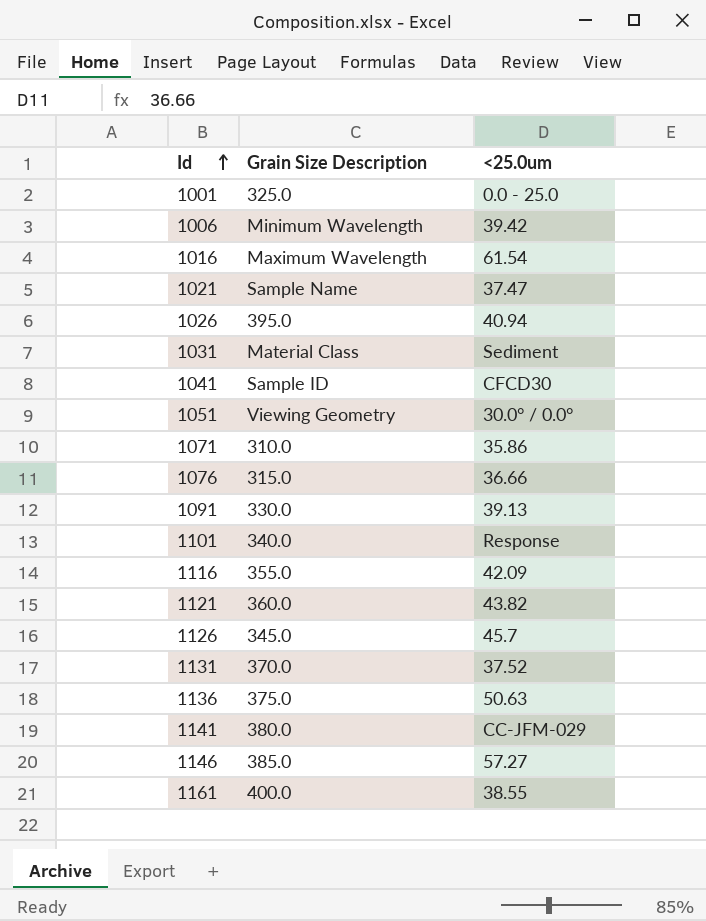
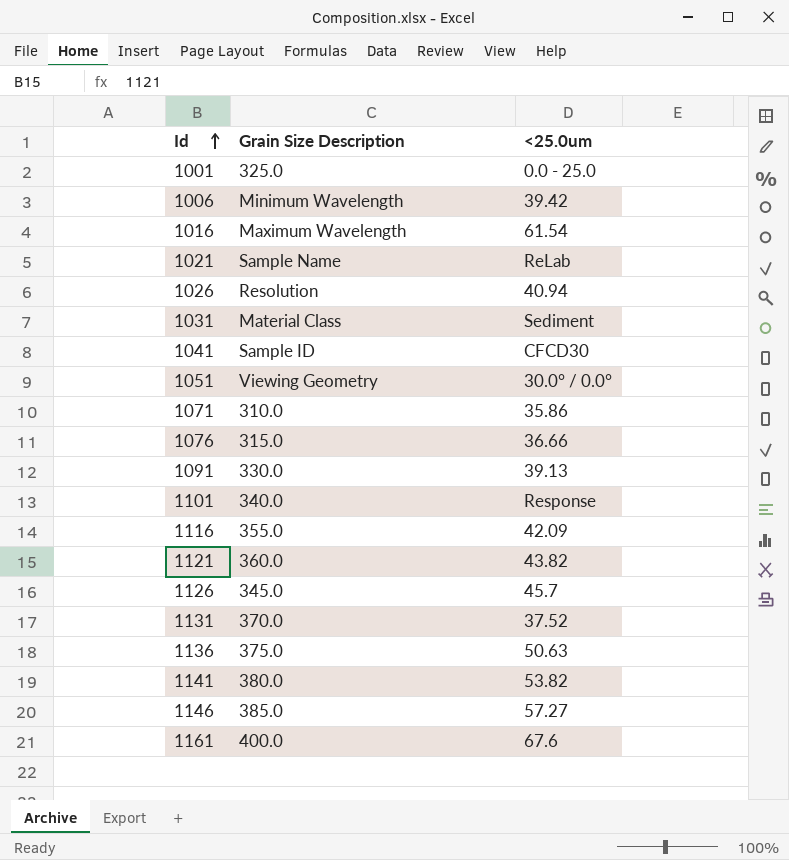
1021 | <25.0um: 37.47 -> ReLab
1026 | Grain Size Description: 395.0 -> Resolution
1141 | <25.0um: CC-JFM-029 -> 53.82
1161 | <25.0um: 38.55 -> 67.6

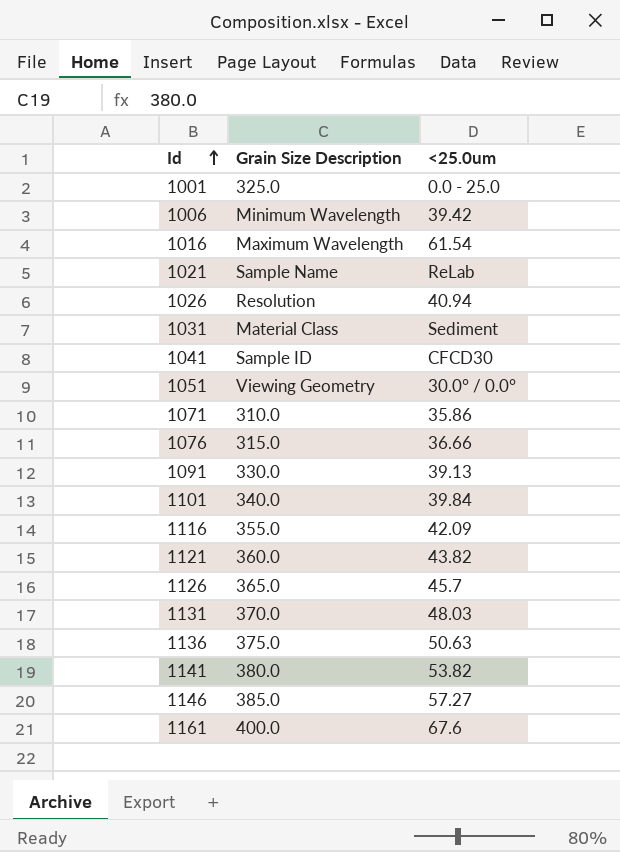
1101 | <25.0um: Response -> 39.84
1126 | Grain Size Description: 345.0 -> 365.0
1131 | <25.0um: 37.52 -> 48.03

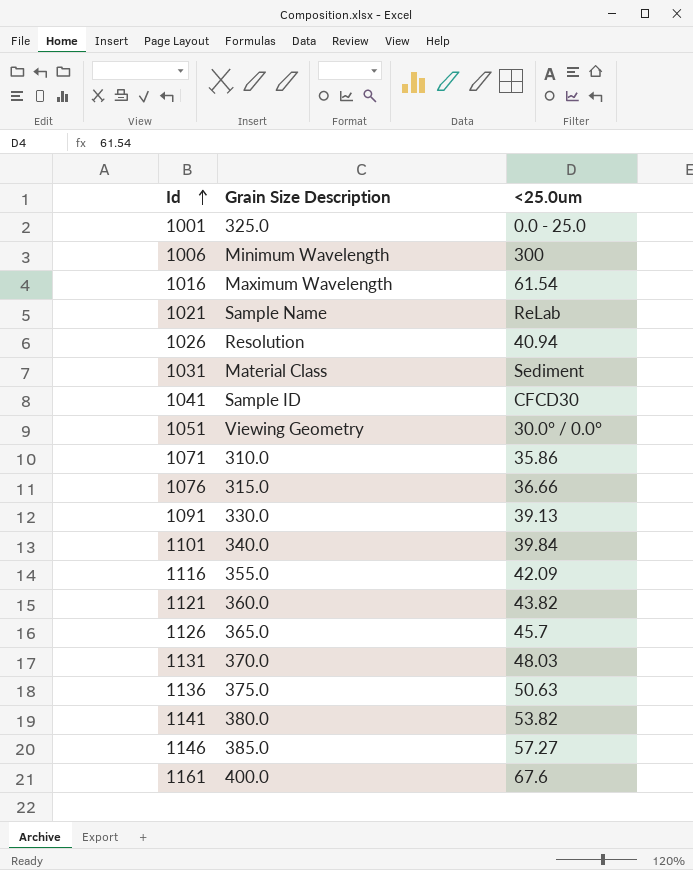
1006 | <25.0um: 39.42 -> 300

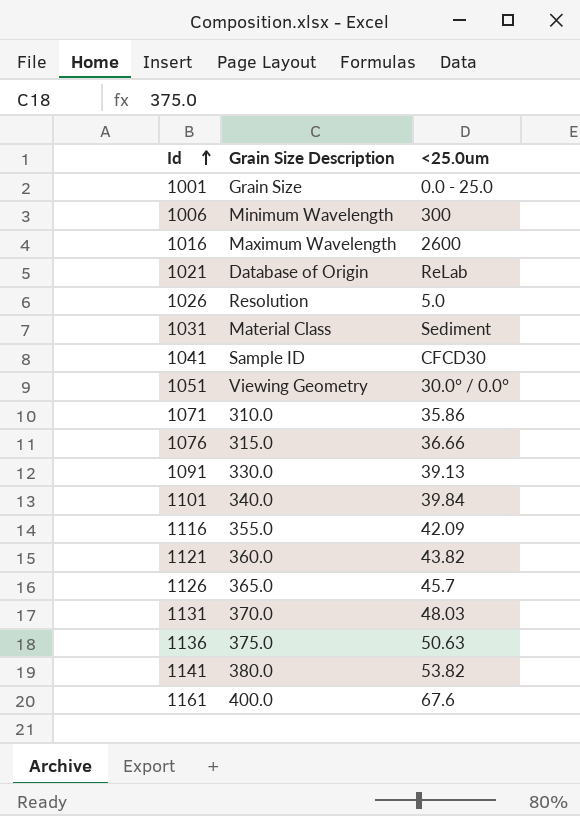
row 1146: 385.0 | 57.27 -> none
1001 | Grain Size Description: 325.0 -> Grain Size
1016 | <25.0um: 61.54 -> 2600
1021 | Grain Size Description: Sample Name -> Database of Origin
1026 | <25.0um: 40.94 -> 5.0

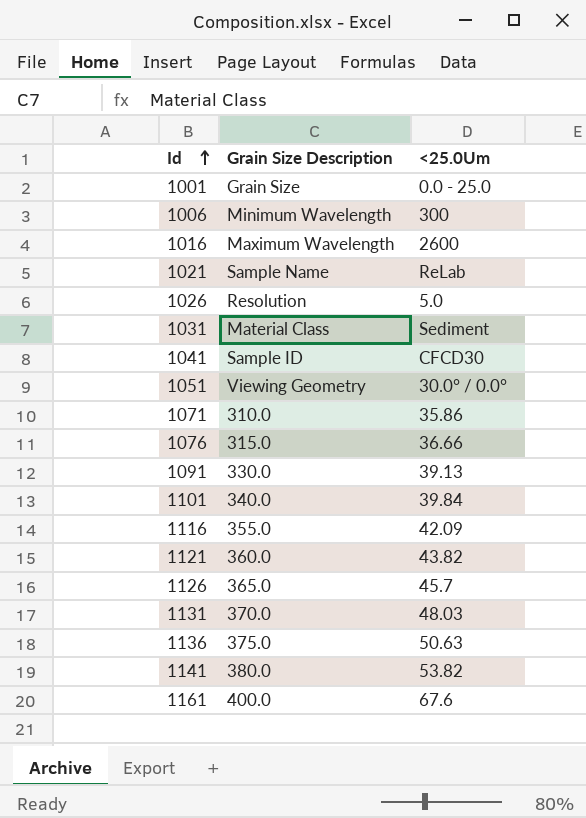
column name: <25.0um -> <25.0Um
1021 | Grain Size Description: Database of Origin -> Sample Name

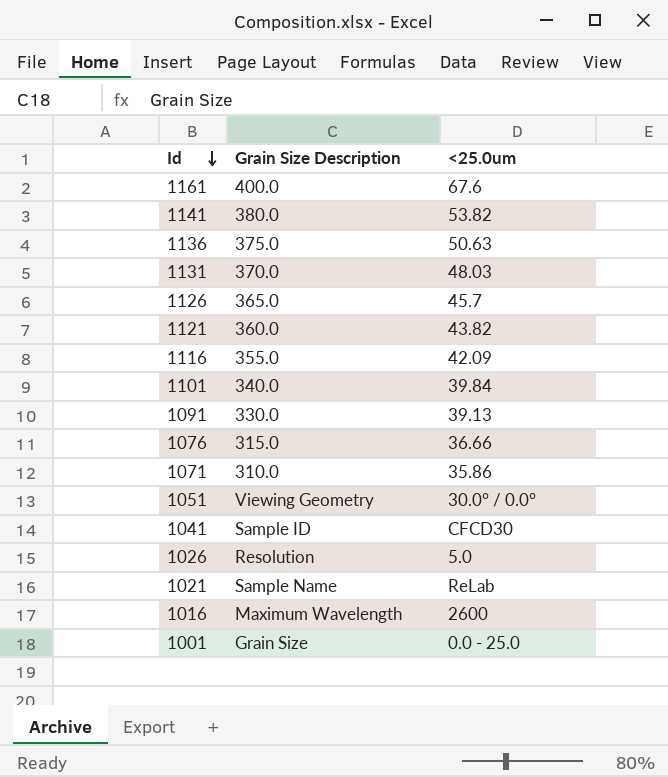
row order: Id ascending -> Id descending
column name: <25.0Um -> <25.0um
row 1006: Minimum Wavelength | 300 -> none
row 1031: Material Class | Sediment -> none

